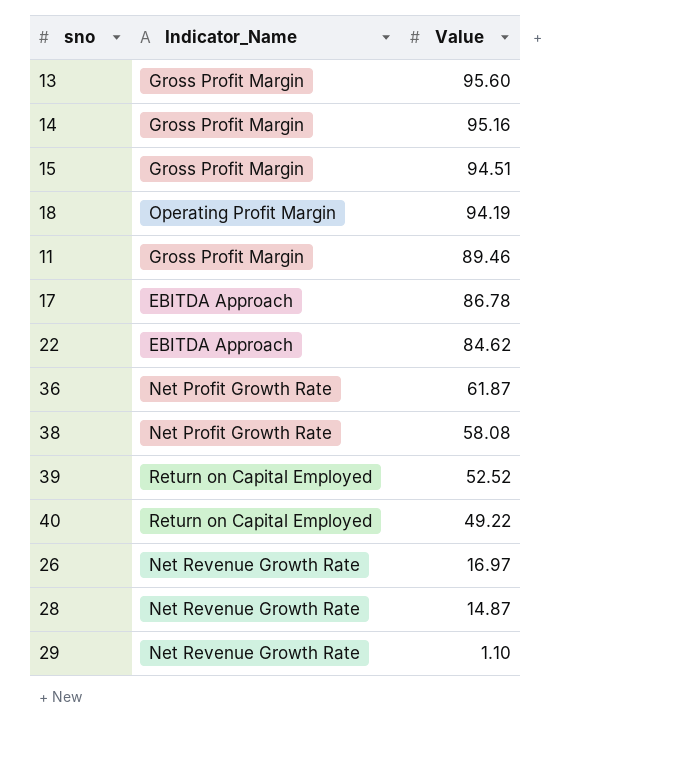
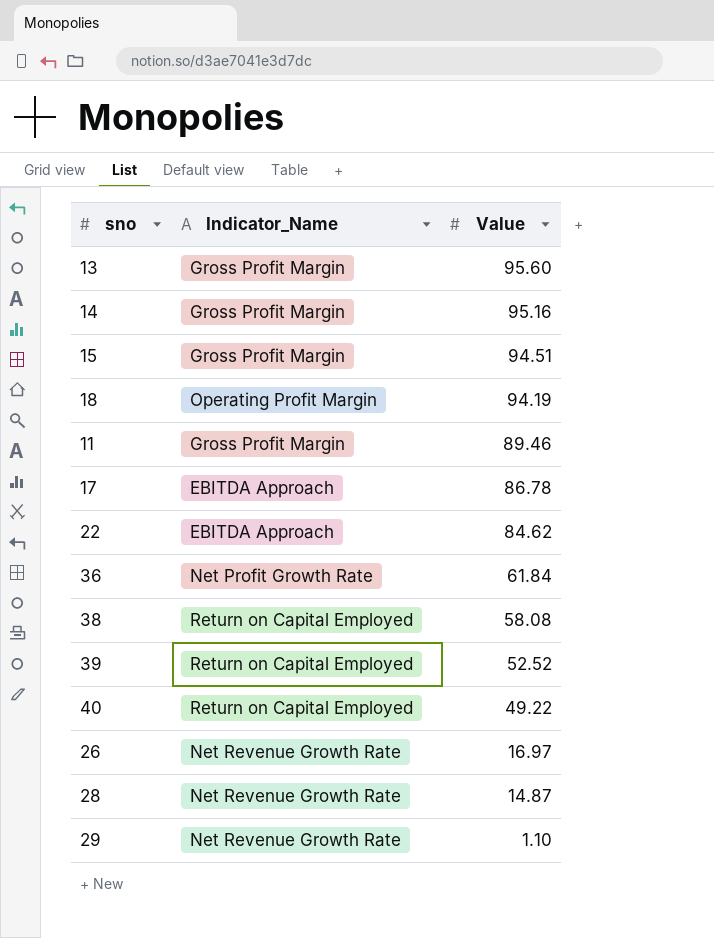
36 | Value: 61.87 -> 61.84
38 | Indicator_Name: Net Profit Growth Rate -> Return on Capital Employed

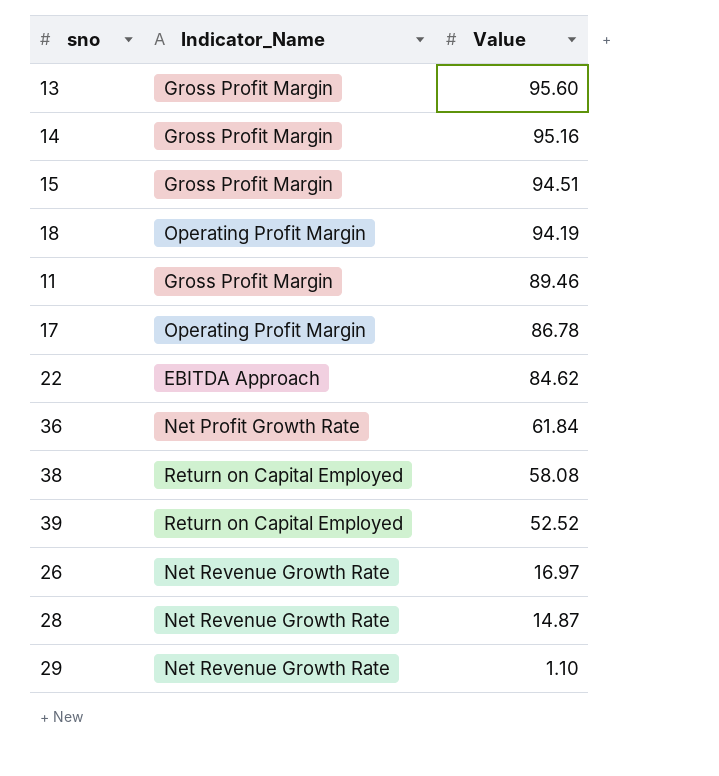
row 40: Return on Capital Employed | 49.22 -> none
17 | Indicator_Name: EBITDA Approach -> Operating Profit Margin

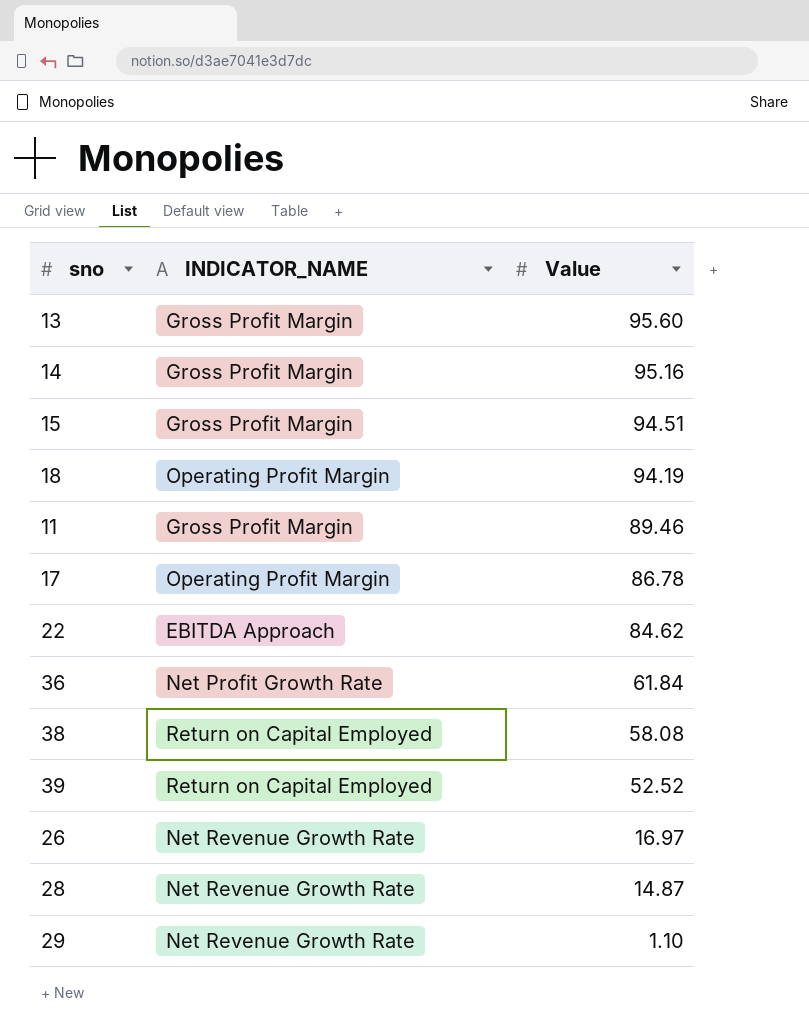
column name: Indicator_Name -> INDICATOR_NAME

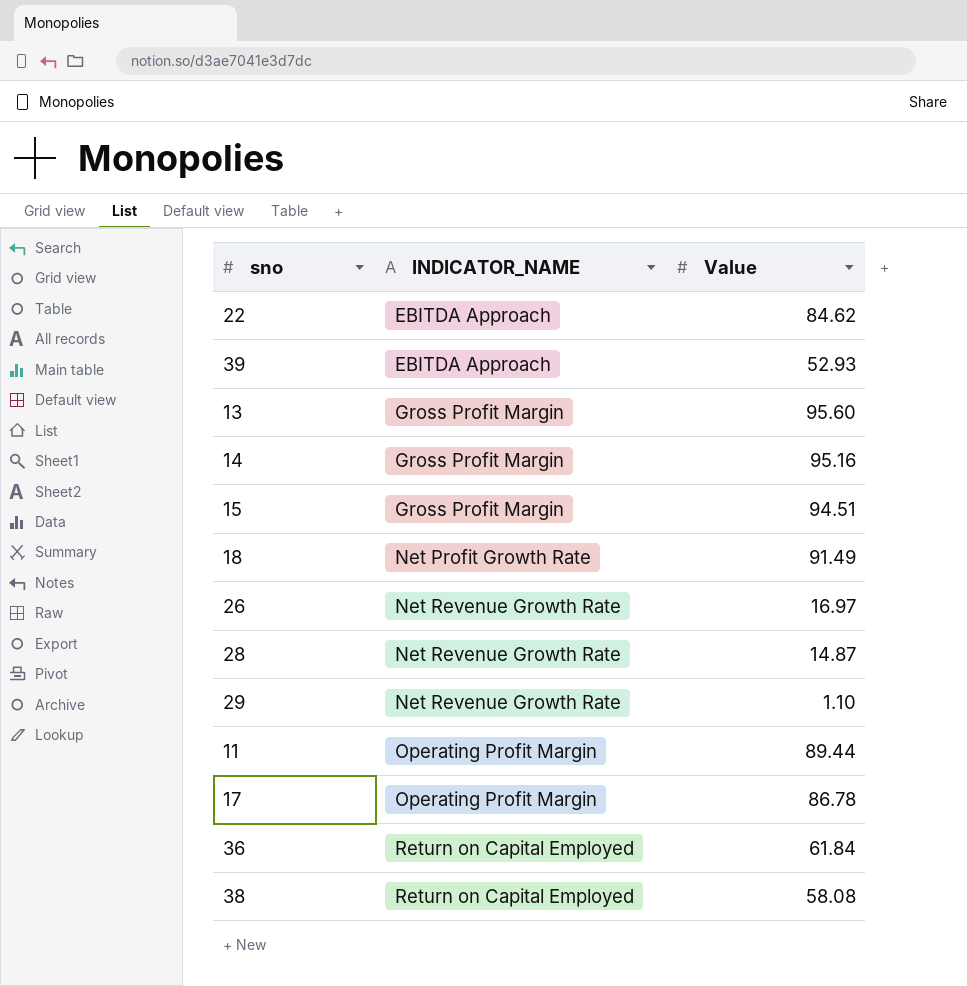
row order: Value descending -> INDICATOR_NAME ascending
39 | INDICATOR_NAME: Return on Capital Employed -> EBITDA Approach
39 | Value: 52.52 -> 52.93
18 | INDICATOR_NAME: Operating Profit Margin -> Net Profit Growth Rate
18 | Value: 94.19 -> 91.49
11 | INDICATOR_NAME: Gross Profit Margin -> Operating Profit Margin
11 | Value: 89.46 -> 89.44
36 | INDICATOR_NAME: Net Profit Growth Rate -> Return on Capital Employed

